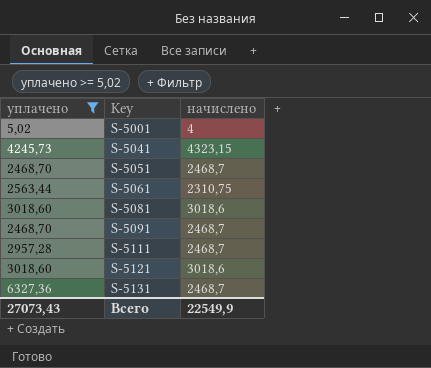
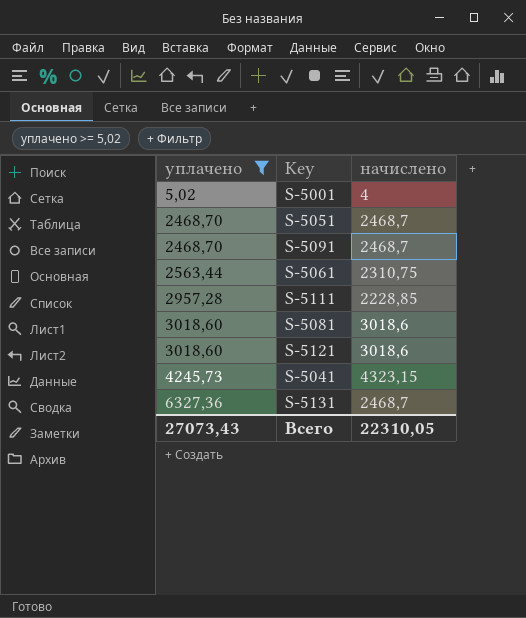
row order: Key ascending -> уплачено ascending
S-5111 | начислено: 2468,7 -> 2228,85
Всего | начислено: 22549,9 -> 22310,05

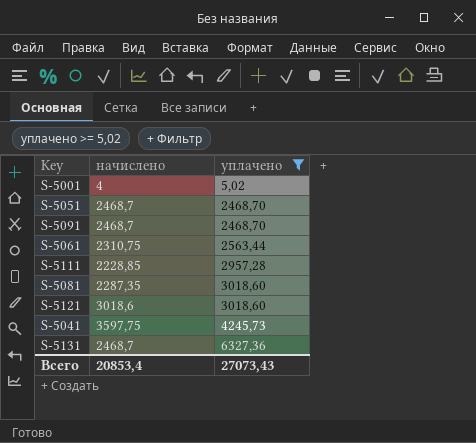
column уплачено | position: 1 -> 3
S-5081 | начислено: 3018,6 -> 2287,35
S-5041 | начислено: 4323,15 -> 3597,75
Всего | начислено: 22310,05 -> 20853,4

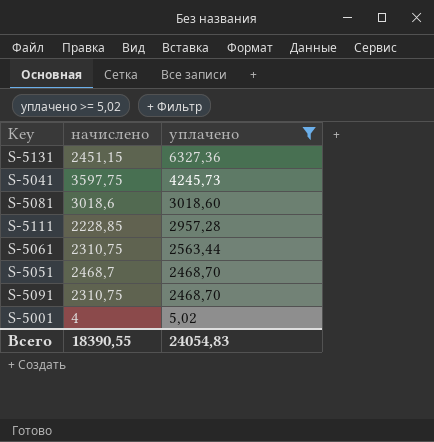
row order: уплачено ascending -> уплачено descending
row S-5121: 3018,6 | 3018,60 -> none
S-5131 | начислено: 2468,7 -> 2451,15
S-5081 | начислено: 2287,35 -> 3018,6
S-5091 | начислено: 2468,7 -> 2310,75
Всего | начислено: 20853,4 -> 18390,55
Всего | уплачено: 27073,43 -> 24054,83

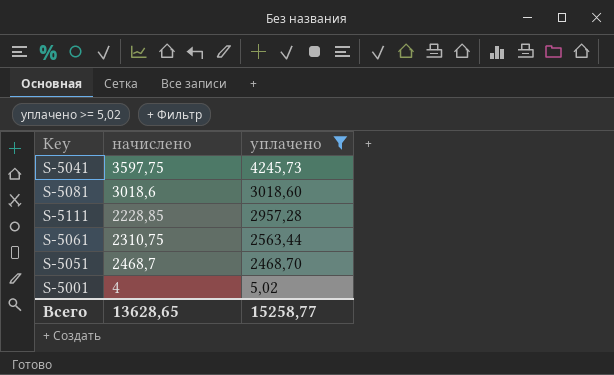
row S-5131: 2451,15 | 6327,36 -> none
row S-5091: 2310,75 | 2468,70 -> none
Всего | начислено: 18390,55 -> 13628,65
Всего | уплачено: 24054,83 -> 15258,77

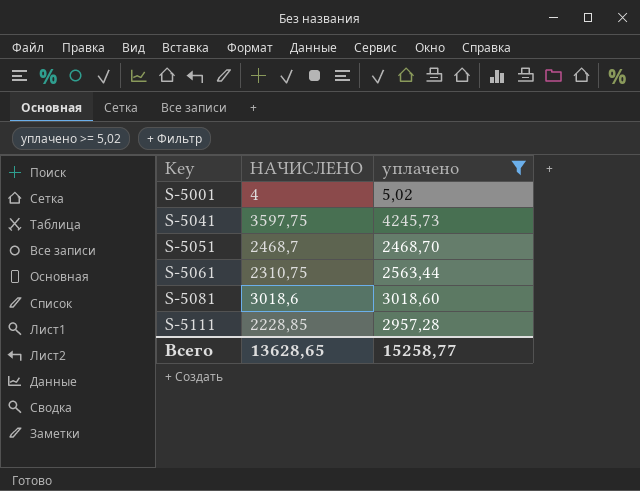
row order: уплачено descending -> Key ascending
column name: начислено -> НАЧИСЛЕНО

